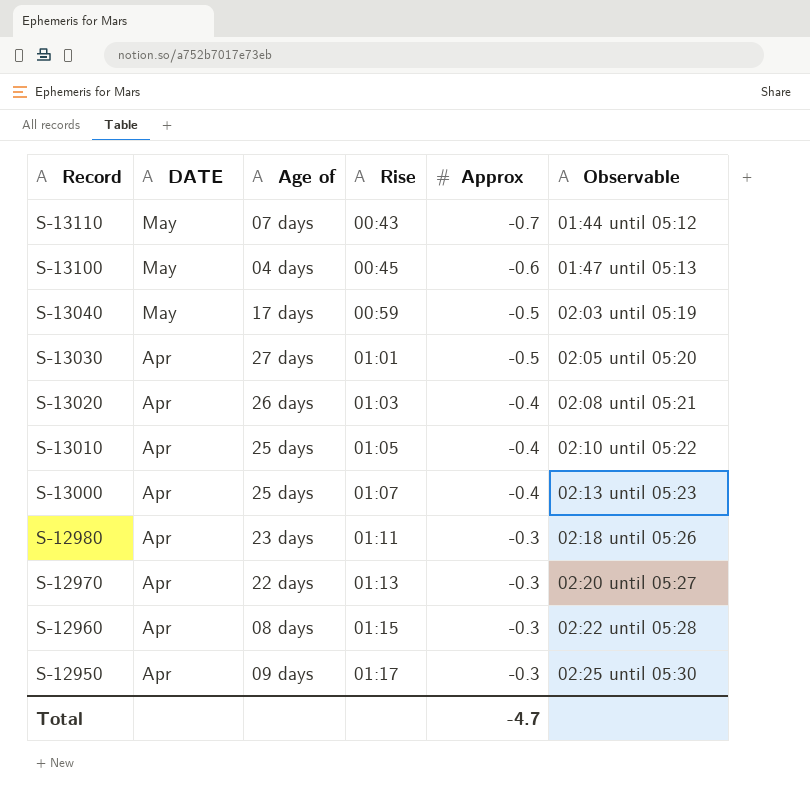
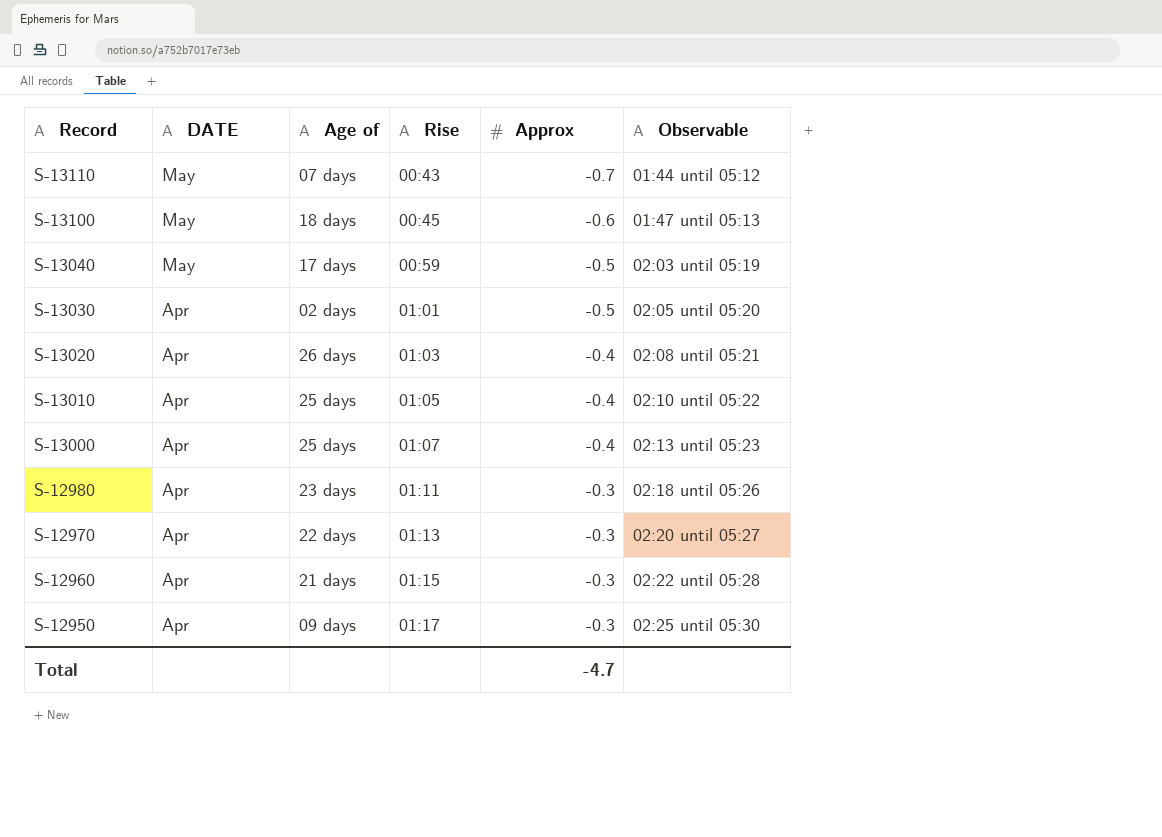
S-13100 | Age of: 04 days -> 18 days
S-13030 | Age of: 27 days -> 02 days
S-12960 | Age of: 08 days -> 21 days

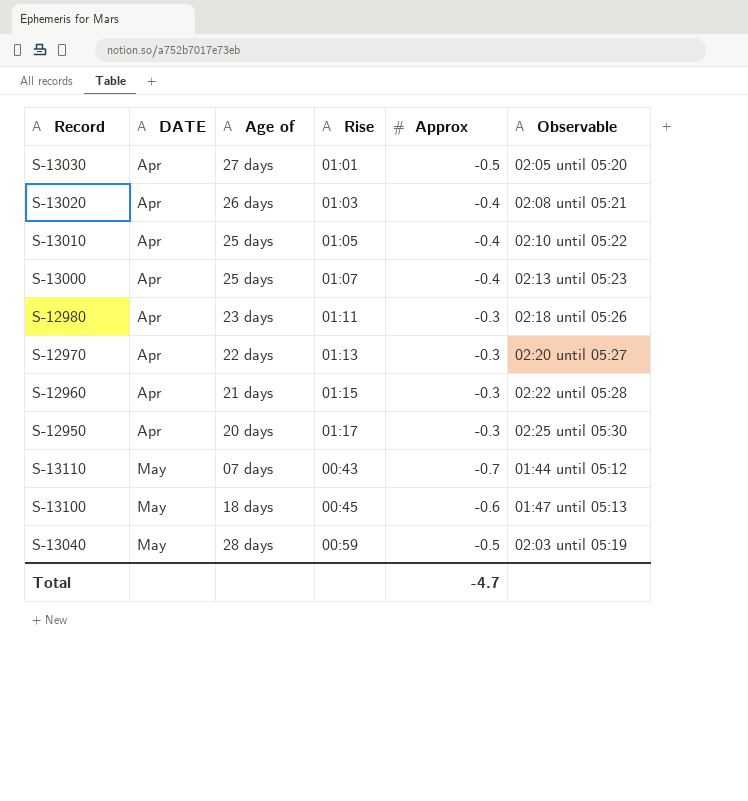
row order: Record descending -> DATE ascending
S-13030 | Age of: 02 days -> 27 days
S-12950 | Age of: 09 days -> 20 days
S-13040 | Age of: 17 days -> 28 days

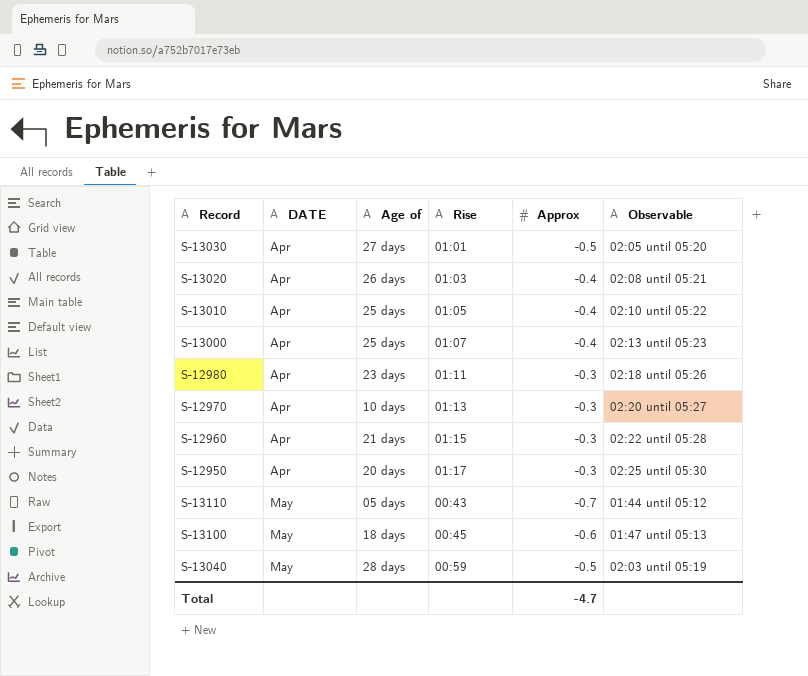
S-12970 | Age of: 22 days -> 10 days
S-13110 | Age of: 07 days -> 05 days

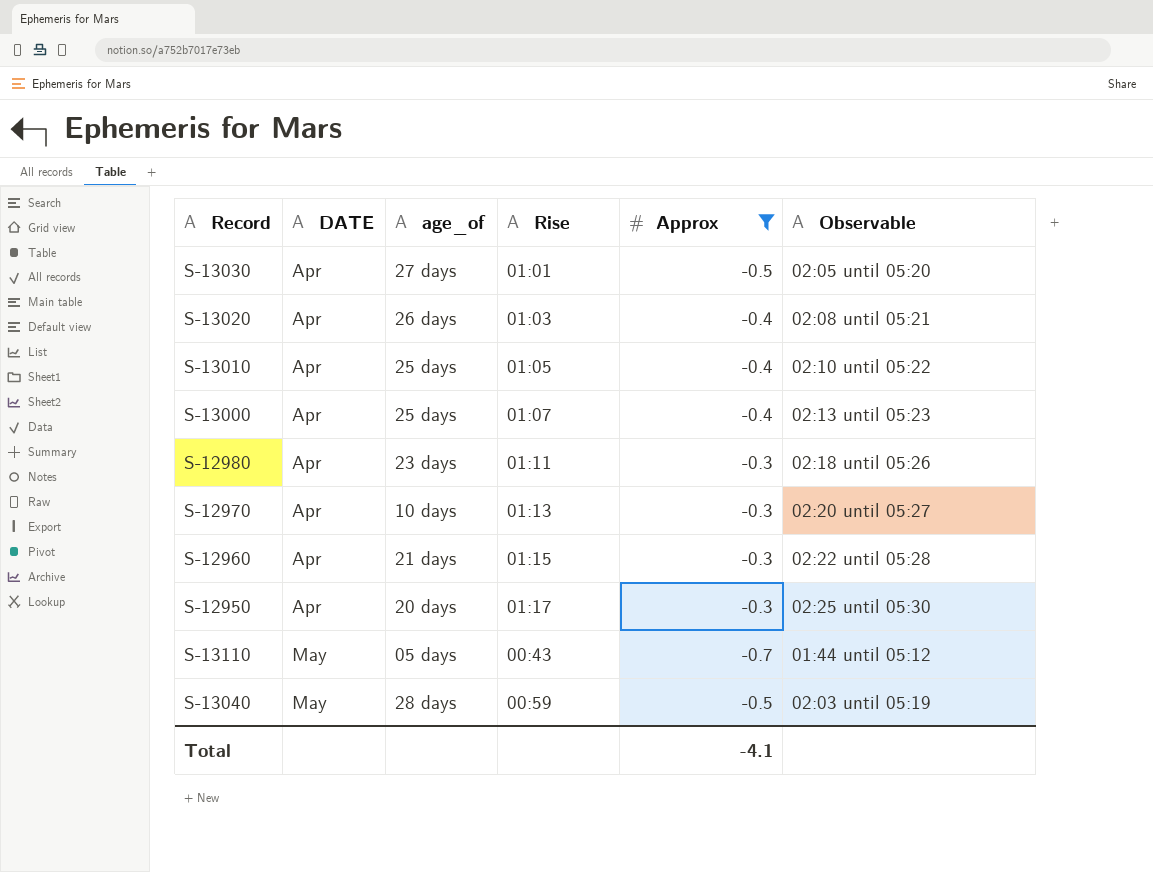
filter: none -> Approx != -0.6
column name: Age of -> age_of
Total | Approx: -4.7 -> -4.1

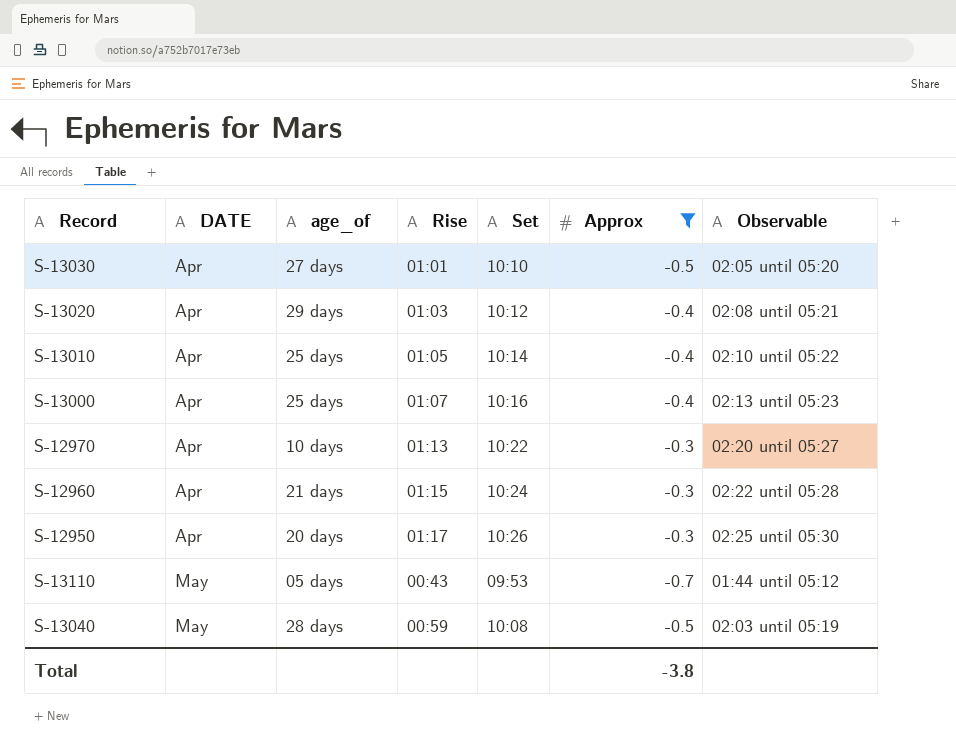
column Set | position: none -> 5
row S-12980: Apr | 23 days | 01:11 | -0.3 | 02:18 until 05:26 -> none
S-13020 | age_of: 26 days -> 29 days
Total | Approx: -4.1 -> -3.8

